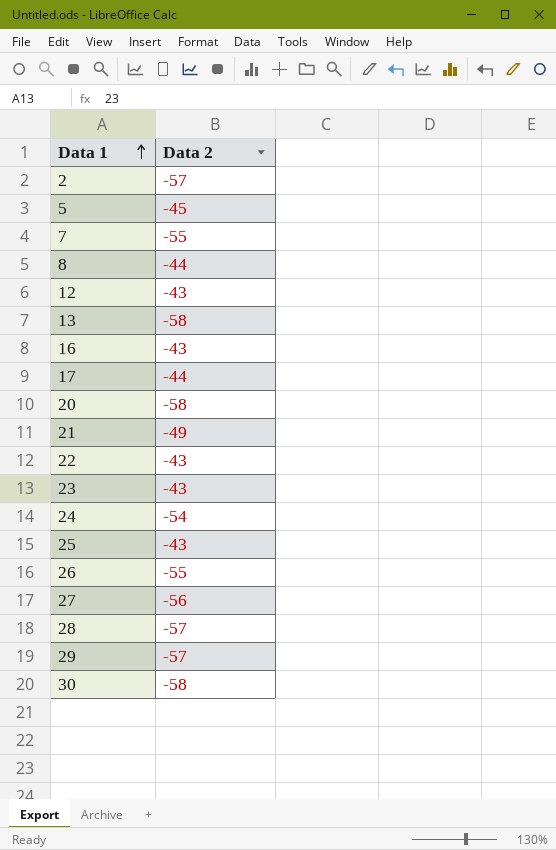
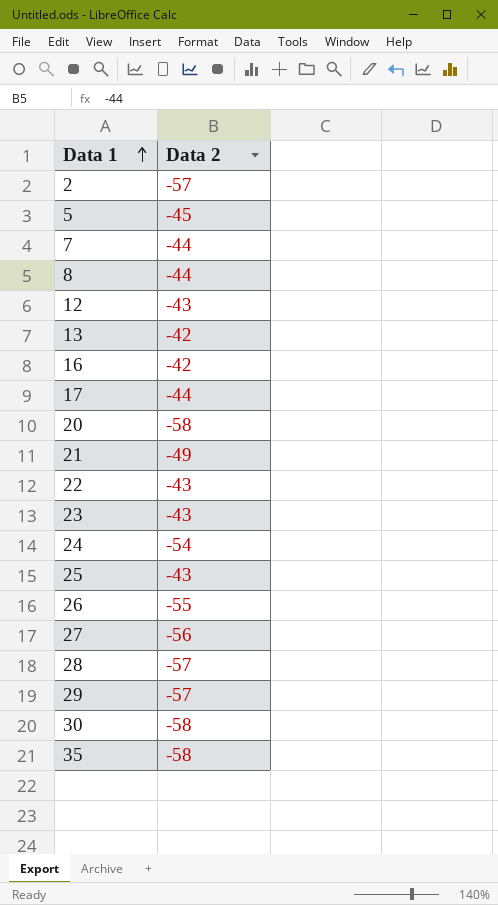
7 | Data 2: -55 -> -44
13 | Data 2: -58 -> -42
16 | Data 2: -43 -> -42
row 35: none -> -58

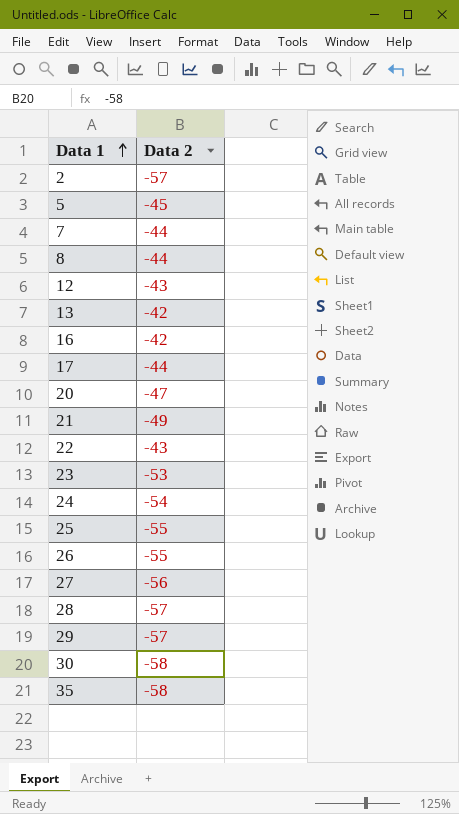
20 | Data 2: -58 -> -47
23 | Data 2: -43 -> -53
25 | Data 2: -43 -> -55

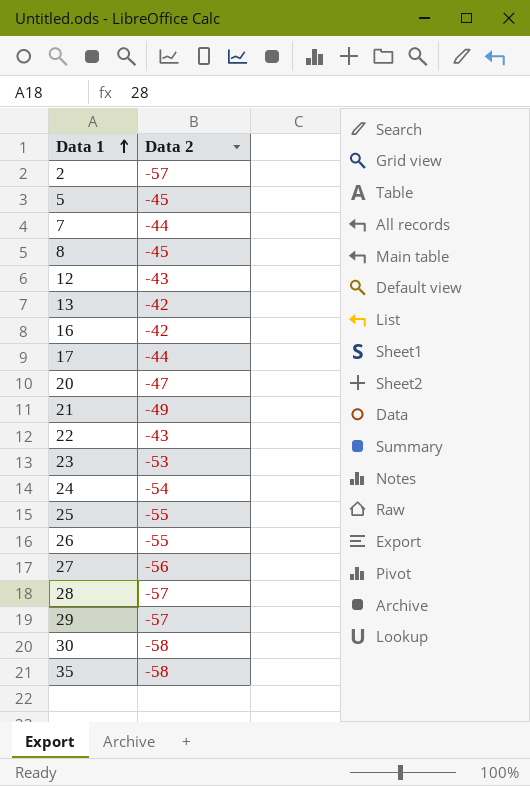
8 | Data 2: -44 -> -45

